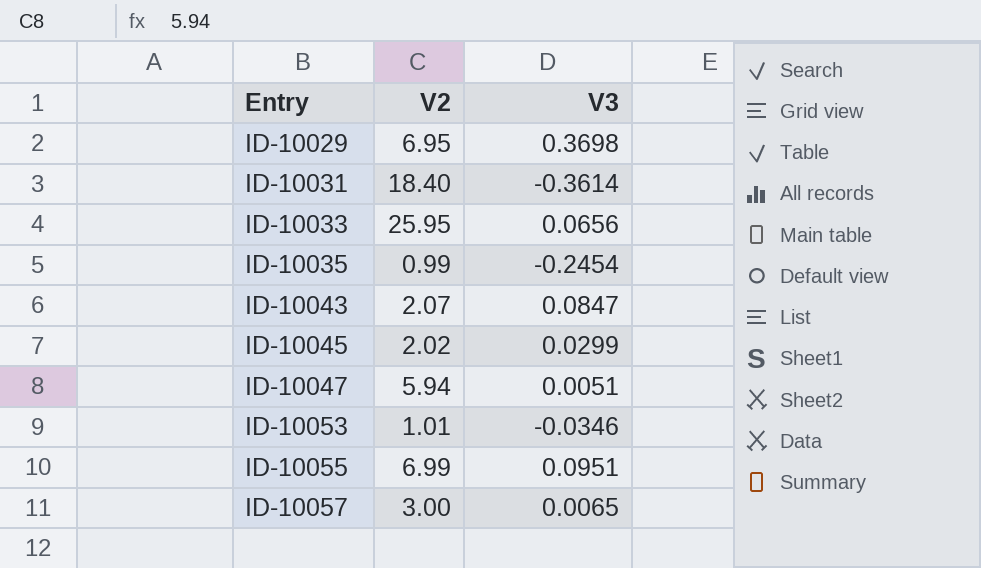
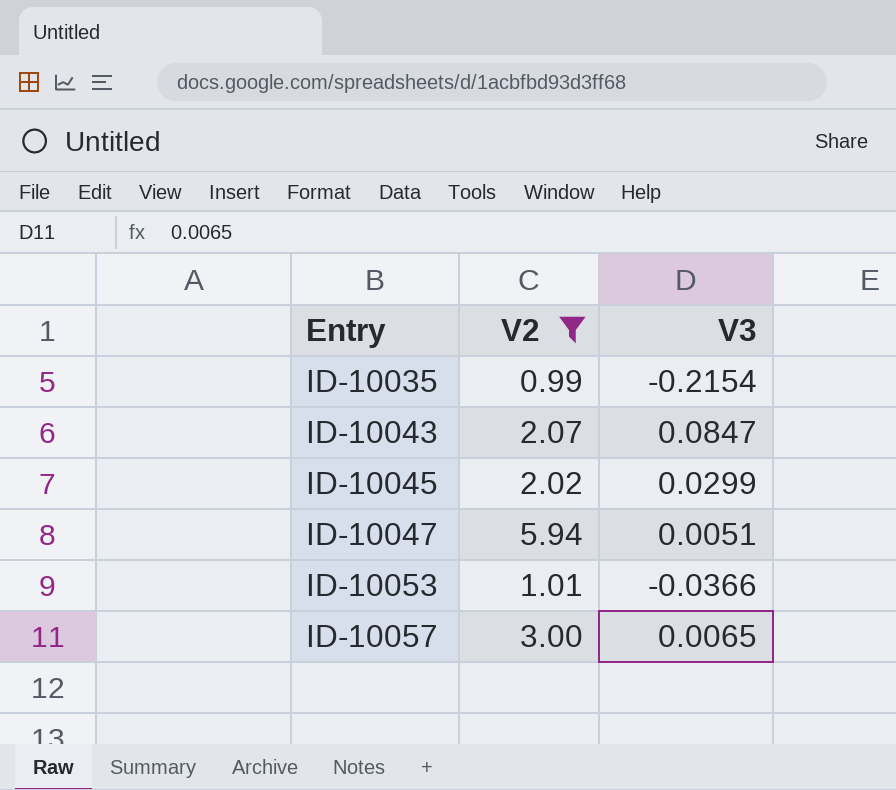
filter: none -> V2 <= 5.94
ID-10035 | V3: -0.2454 -> -0.2154
ID-10053 | V3: -0.0346 -> -0.0366

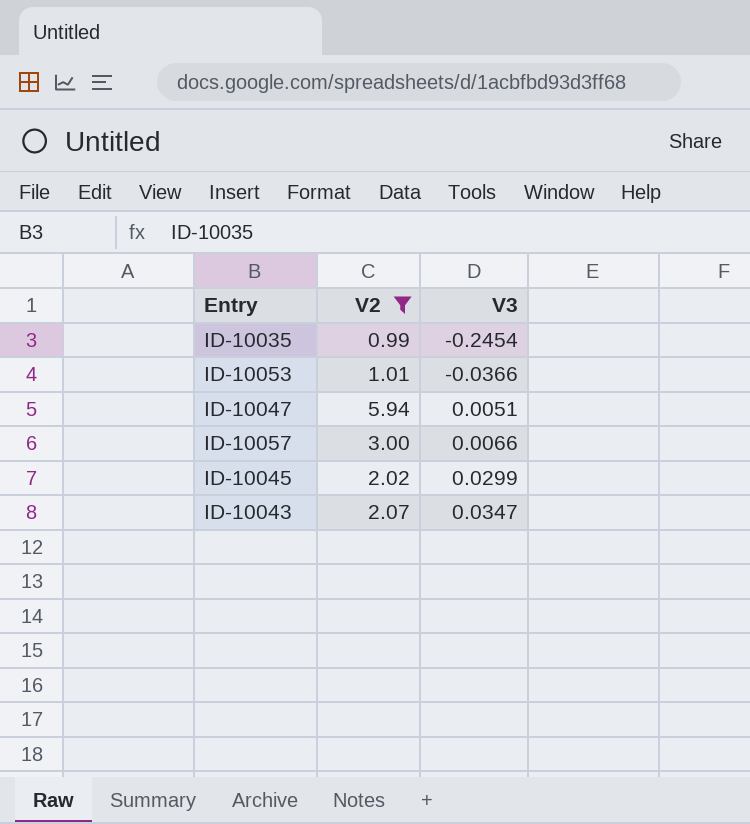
row order: Entry ascending -> V3 ascending
ID-10035 | V3: -0.2154 -> -0.2454
ID-10057 | V3: 0.0065 -> 0.0066
ID-10043 | V3: 0.0847 -> 0.0347

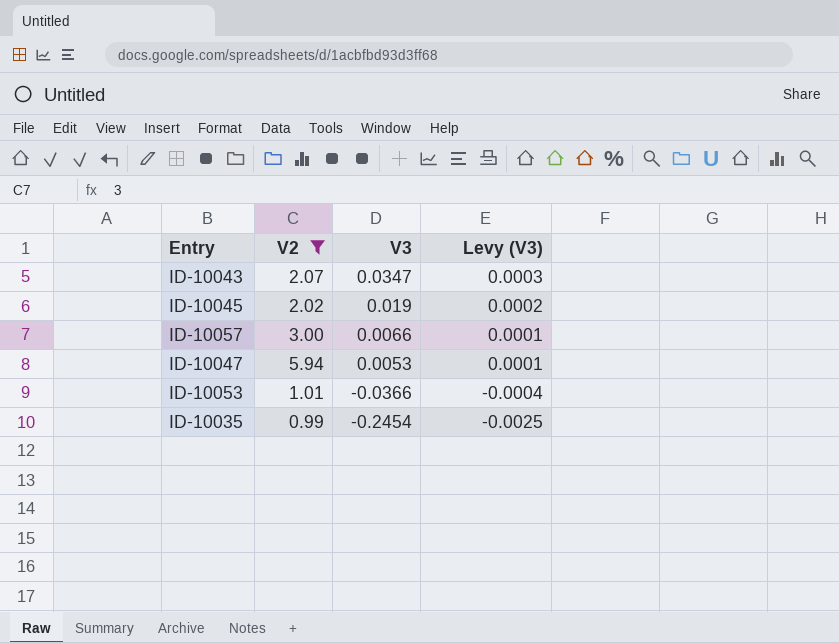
row order: V3 ascending -> V3 descending
column Levy (V3) | formula: none -> [V3] * 0.01
ID-10045 | V3: 0.0299 -> 0.019
ID-10047 | V3: 0.0051 -> 0.0053

